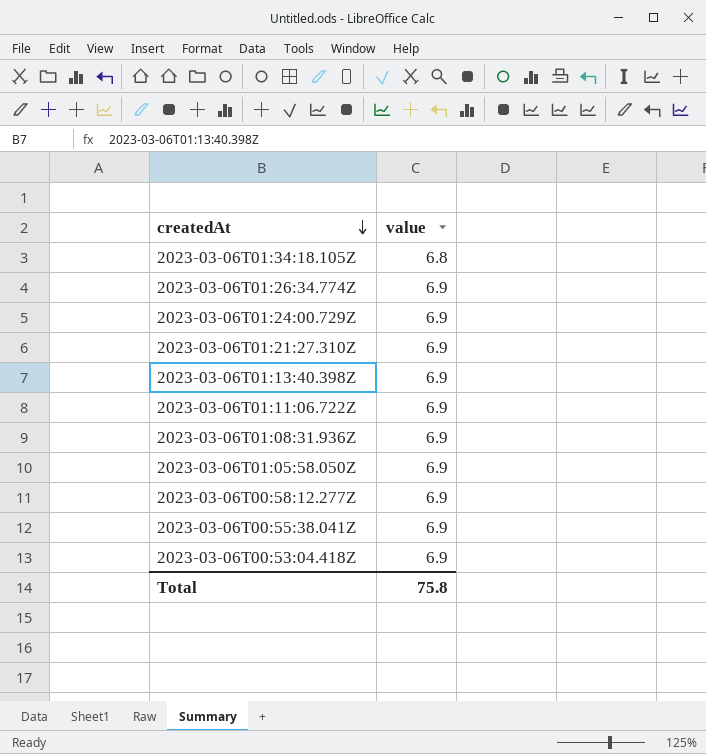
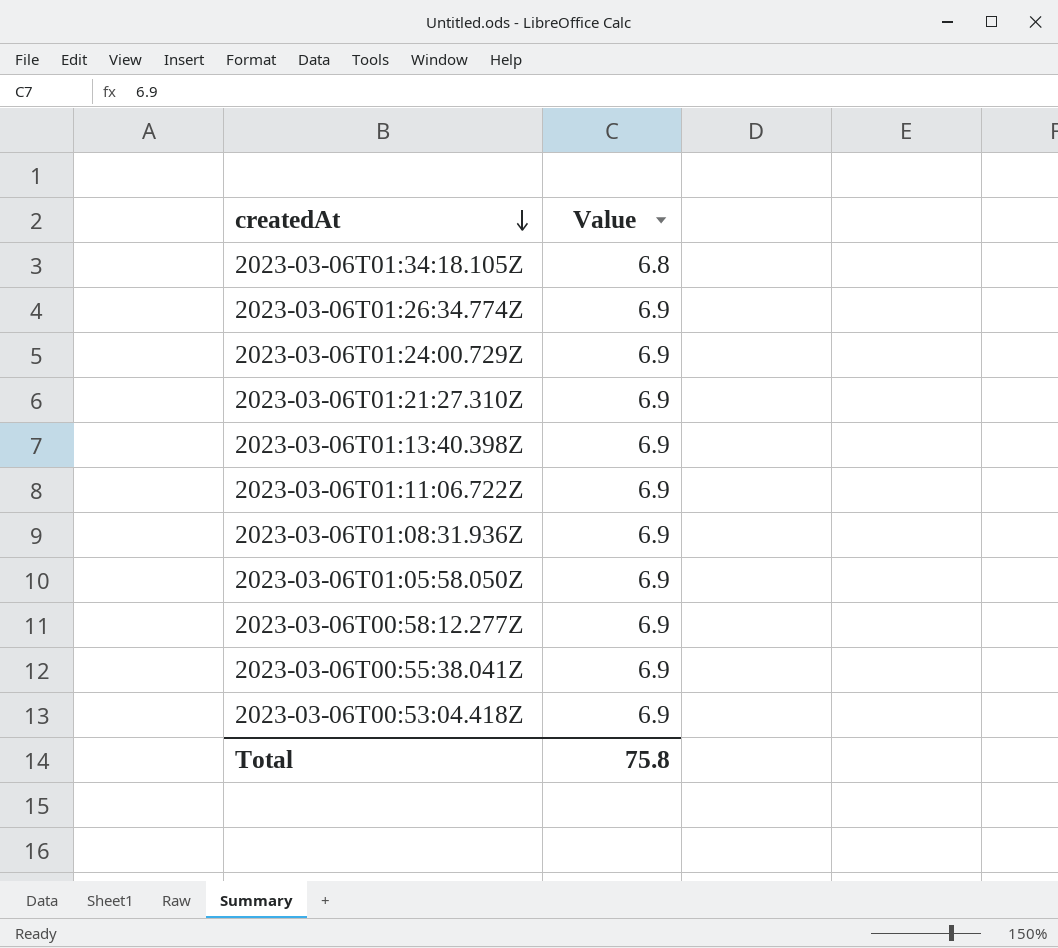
column name: value -> Value

